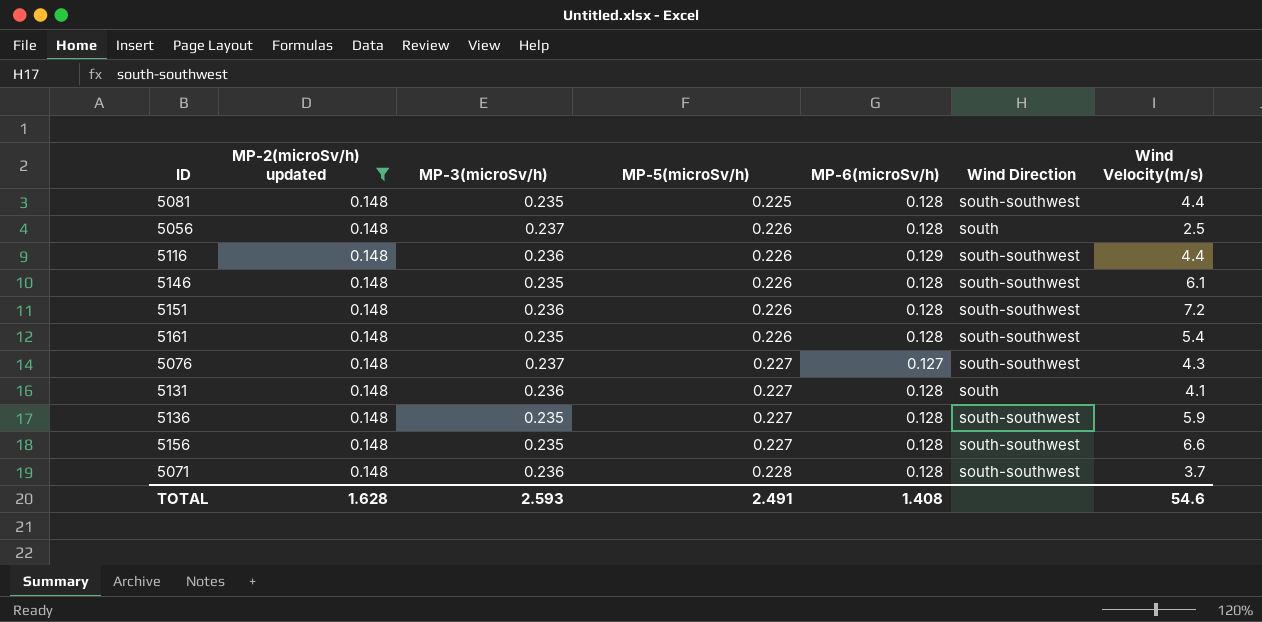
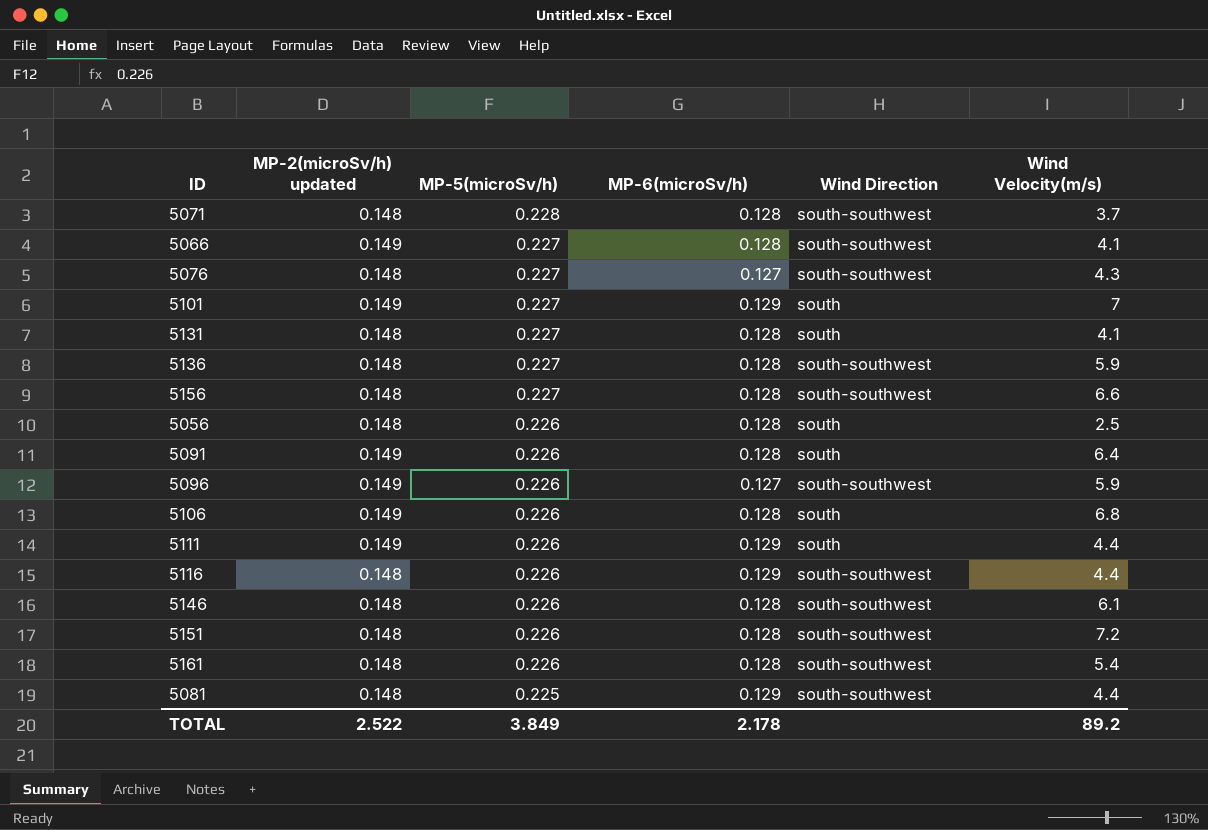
filter: MP-2(microSv/h) updated = 0.148 -> none
row order: MP-5(microSv/h) ascending -> MP-5(microSv/h) descending
column MP-3(microSv/h) | position: 3 -> none
5081 | MP-6(microSv/h): 0.128 -> 0.129
TOTAL | MP-2(microSv/h) updated: 1.628 -> 2.522
TOTAL | MP-5(microSv/h): 2.491 -> 3.849
TOTAL | MP-6(microSv/h): 1.408 -> 2.178
TOTAL | Wind Velocity(m/s): 54.6 -> 89.2

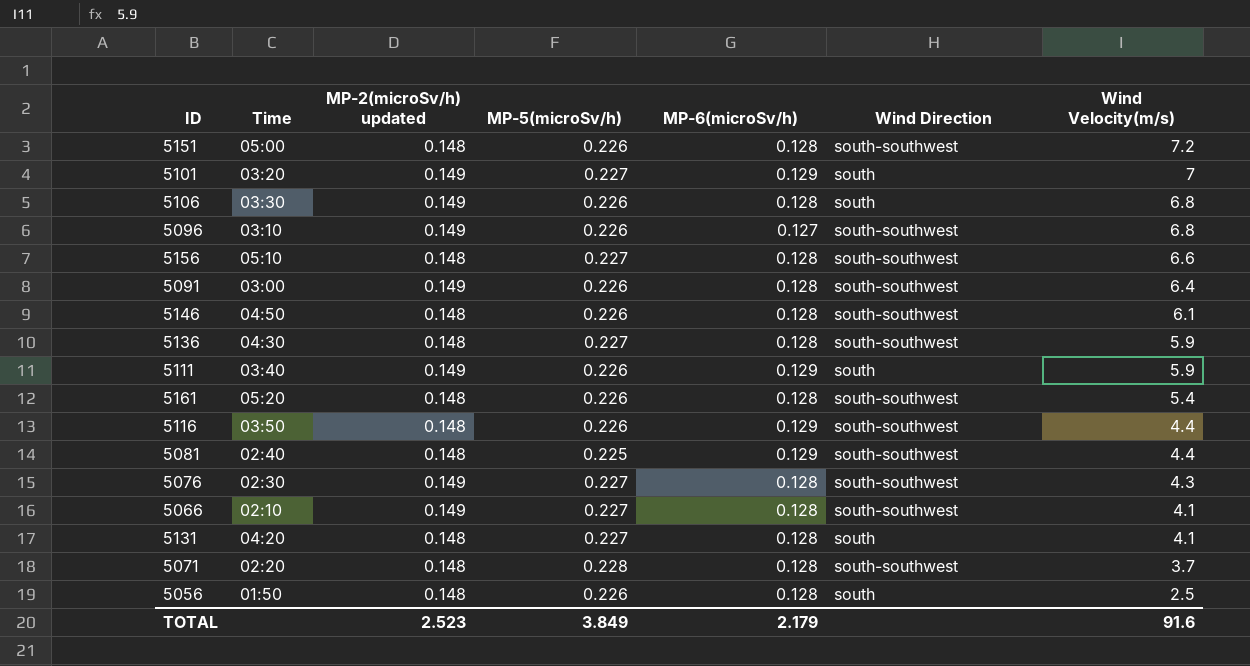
row order: MP-5(microSv/h) descending -> Wind Velocity(m/s) descending
column Time | position: none -> 2
5096 | Wind Velocity(m/s): 5.9 -> 6.8
5091 | Wind Direction: south -> south-southwest
5111 | Wind Velocity(m/s): 4.4 -> 5.9
5076 | MP-2(microSv/h) updated: 0.148 -> 0.149
5076 | MP-6(microSv/h): 0.127 -> 0.128
TOTAL | MP-2(microSv/h) updated: 2.522 -> 2.523
TOTAL | MP-6(microSv/h): 2.178 -> 2.179
TOTAL | Wind Velocity(m/s): 89.2 -> 91.6

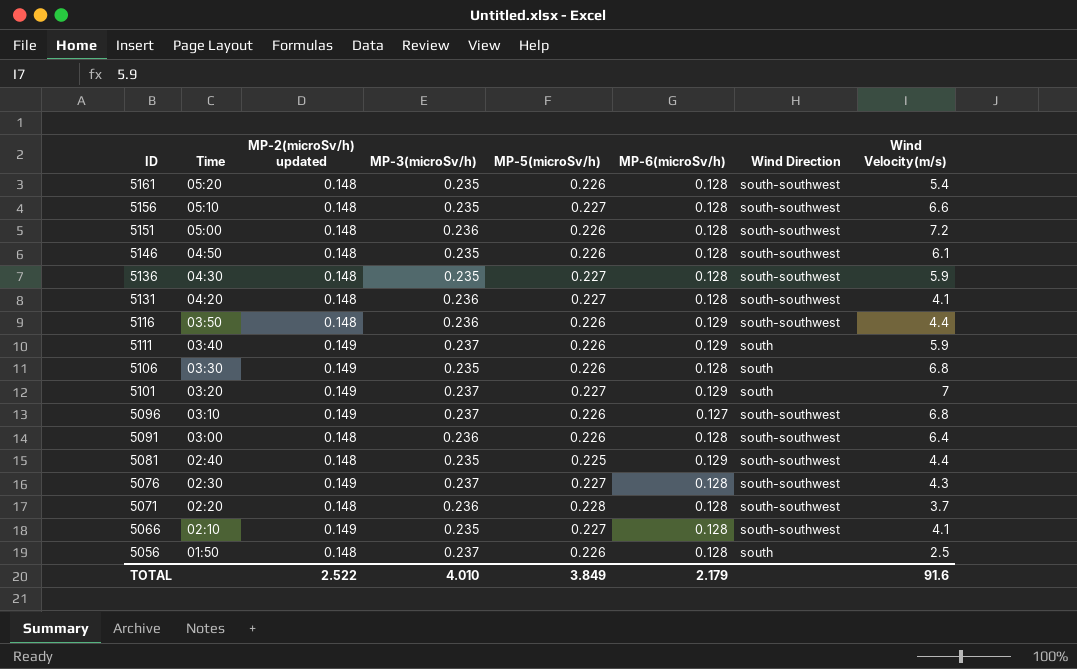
row order: Wind Velocity(m/s) descending -> ID descending
column MP-3(microSv/h) | position: none -> 4
5131 | Wind Direction: south -> south-southwest
5091 | MP-2(microSv/h) updated: 0.149 -> 0.148
TOTAL | MP-2(microSv/h) updated: 2.523 -> 2.522

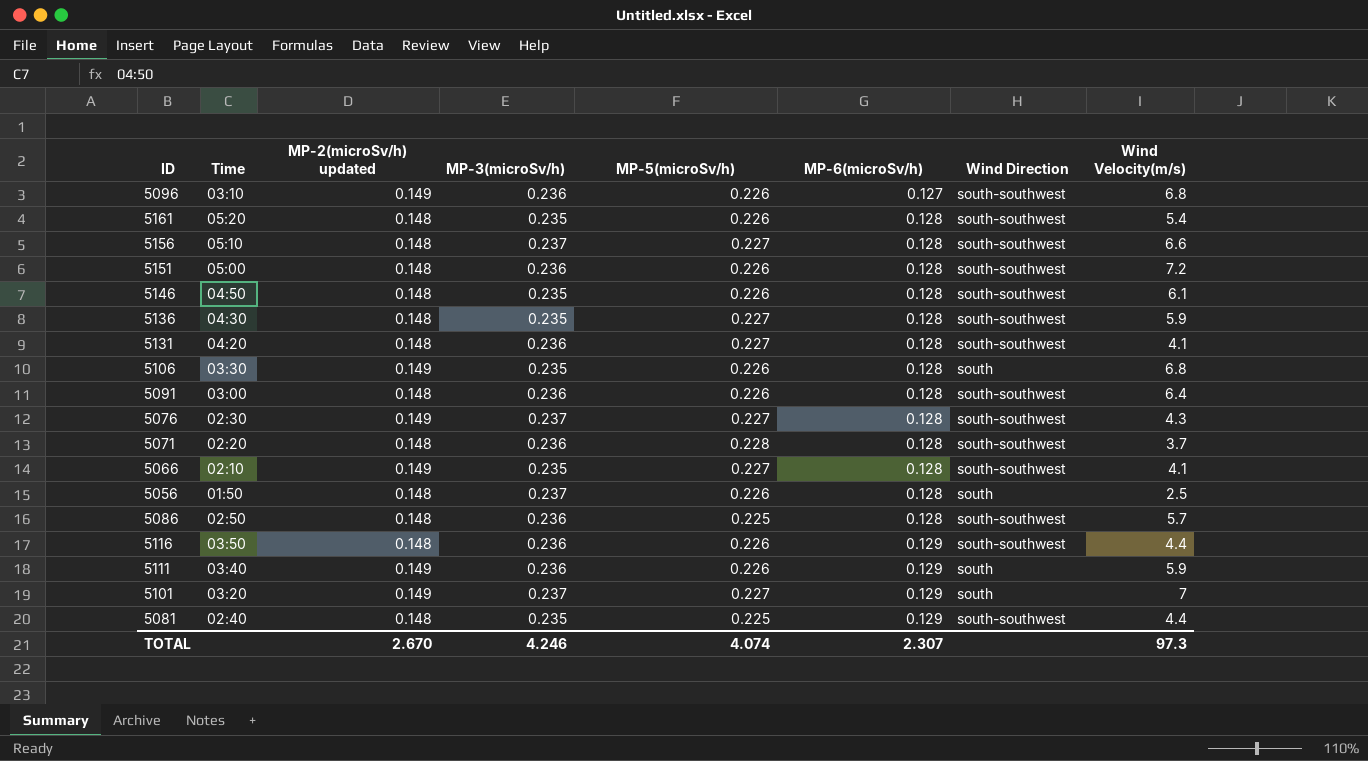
row order: ID descending -> MP-6(microSv/h) ascending
5096 | MP-3(microSv/h): 0.237 -> 0.236
5156 | MP-3(microSv/h): 0.235 -> 0.237
row 5086: none -> 02:50 | 0.148 | 0.236 | 0.225 | 0.128 | south-southwest | 5.7
5111 | MP-3(microSv/h): 0.237 -> 0.236
TOTAL | MP-2(microSv/h) updated: 2.522 -> 2.670
TOTAL | MP-3(microSv/h): 4.010 -> 4.246
TOTAL | MP-5(microSv/h): 3.849 -> 4.074
TOTAL | MP-6(microSv/h): 2.179 -> 2.307
TOTAL | Wind Velocity(m/s): 91.6 -> 97.3

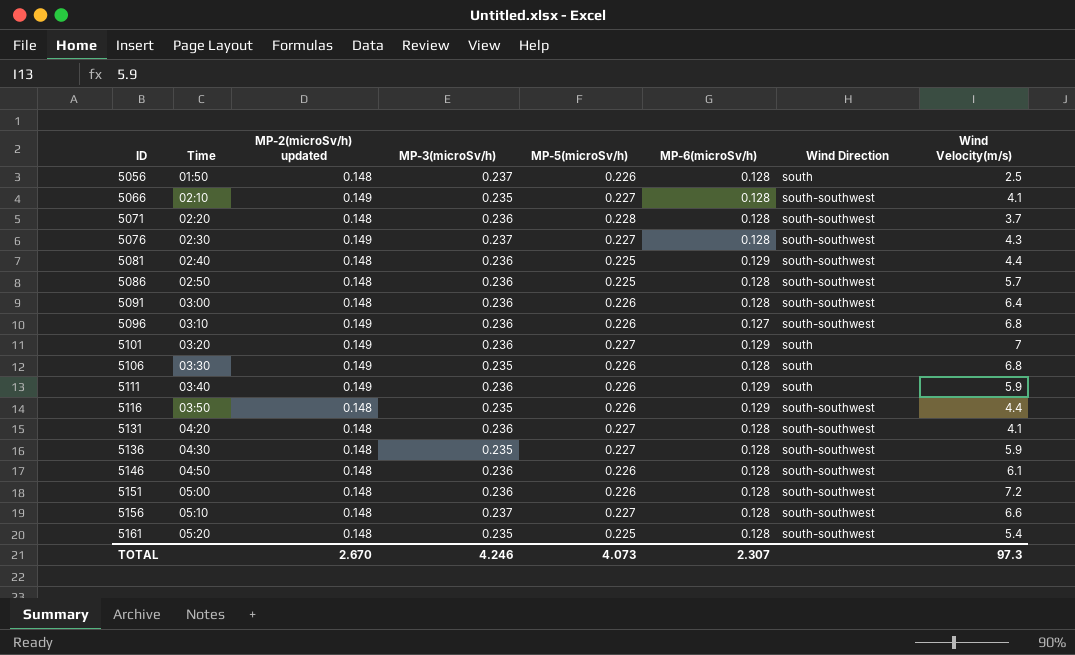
row order: MP-6(microSv/h) ascending -> ID ascending
5081 | MP-3(microSv/h): 0.235 -> 0.236
5101 | MP-3(microSv/h): 0.237 -> 0.236
5116 | MP-3(microSv/h): 0.236 -> 0.235
5146 | MP-3(microSv/h): 0.235 -> 0.236
5161 | MP-5(microSv/h): 0.226 -> 0.225
TOTAL | MP-5(microSv/h): 4.074 -> 4.073

